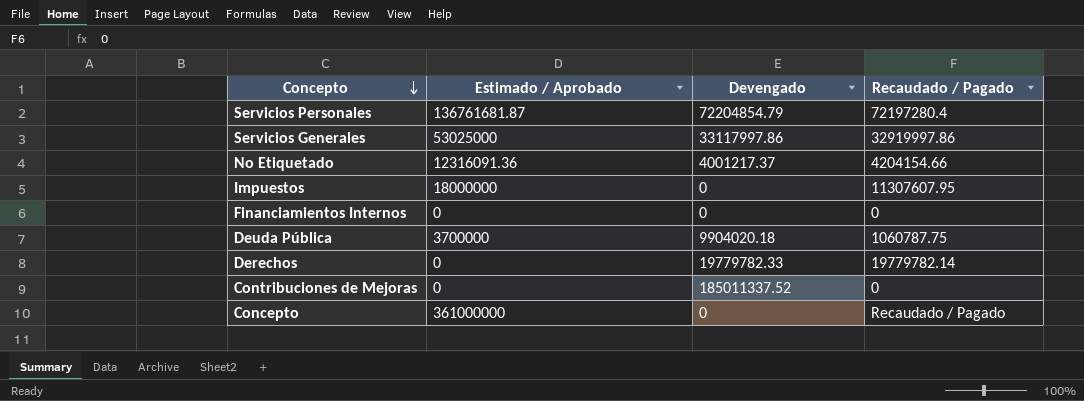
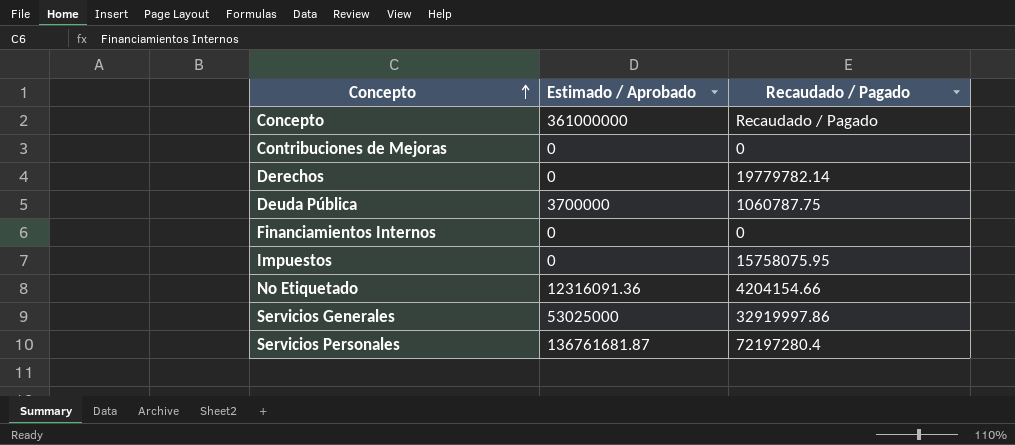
row order: Concepto descending -> Concepto ascending
column Devengado | position: 3 -> none
Impuestos | Estimado / Aprobado: 18000000 -> 0
Impuestos | Recaudado / Pagado: 11307607.95 -> 15758075.95

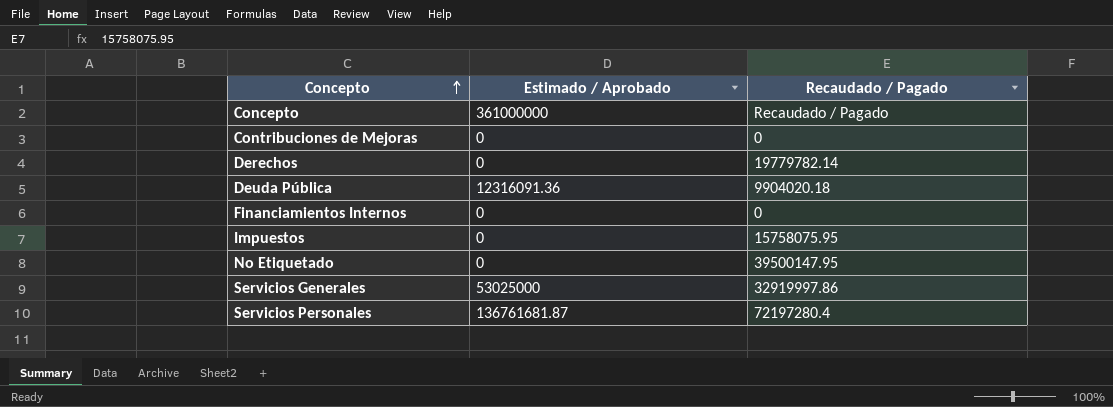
Deuda Pública | Estimado / Aprobado: 3700000 -> 12316091.36
Deuda Pública | Recaudado / Pagado: 1060787.75 -> 9904020.18
No Etiquetado | Estimado / Aprobado: 12316091.36 -> 0
No Etiquetado | Recaudado / Pagado: 4204154.66 -> 39500147.95

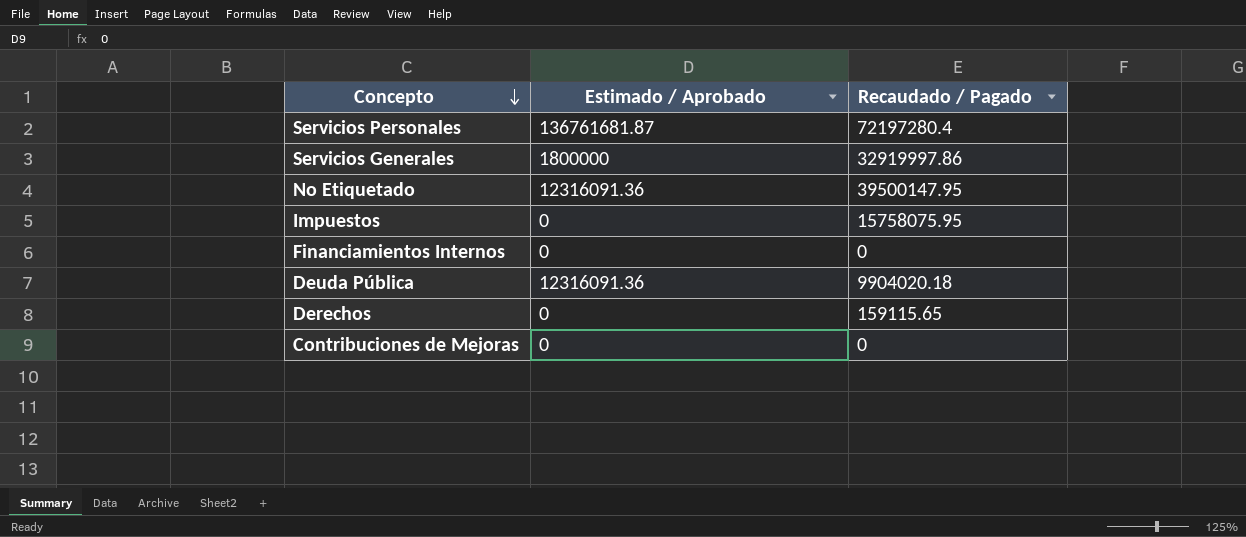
row order: Concepto ascending -> Concepto descending
row Concepto: 361000000 | Recaudado / Pagado -> none
Servicios Generales | Estimado / Aprobado: 53025000 -> 1800000
No Etiquetado | Estimado / Aprobado: 0 -> 12316091.36
Derechos | Recaudado / Pagado: 19779782.14 -> 159115.65

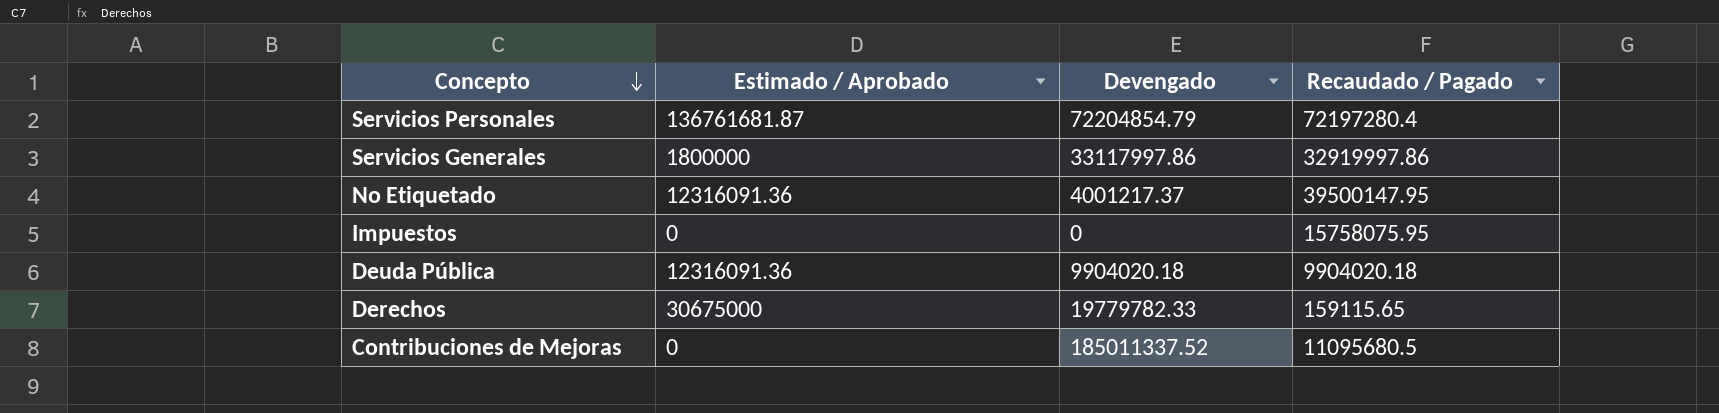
column Devengado | position: none -> 3
row Financiamientos Internos: 0 | 0 -> none
Derechos | Estimado / Aprobado: 0 -> 30675000
Contribuciones de Mejoras | Recaudado / Pagado: 0 -> 11095680.5

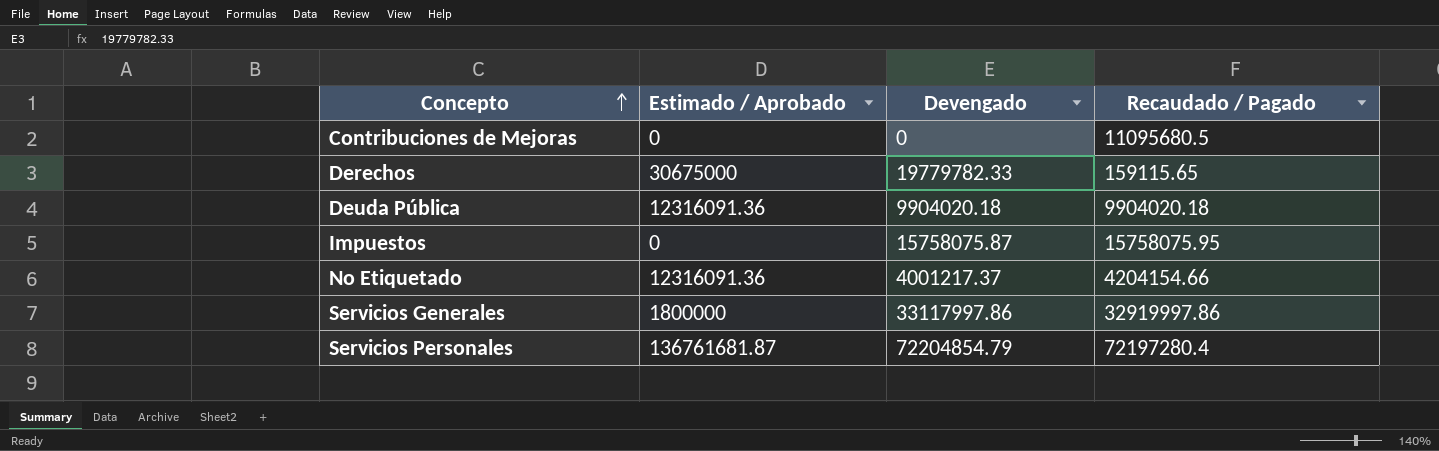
row order: Concepto descending -> Concepto ascending
Contribuciones de Mejoras | Devengado: 185011337.52 -> 0
Impuestos | Devengado: 0 -> 15758075.87
No Etiquetado | Recaudado / Pagado: 39500147.95 -> 4204154.66

